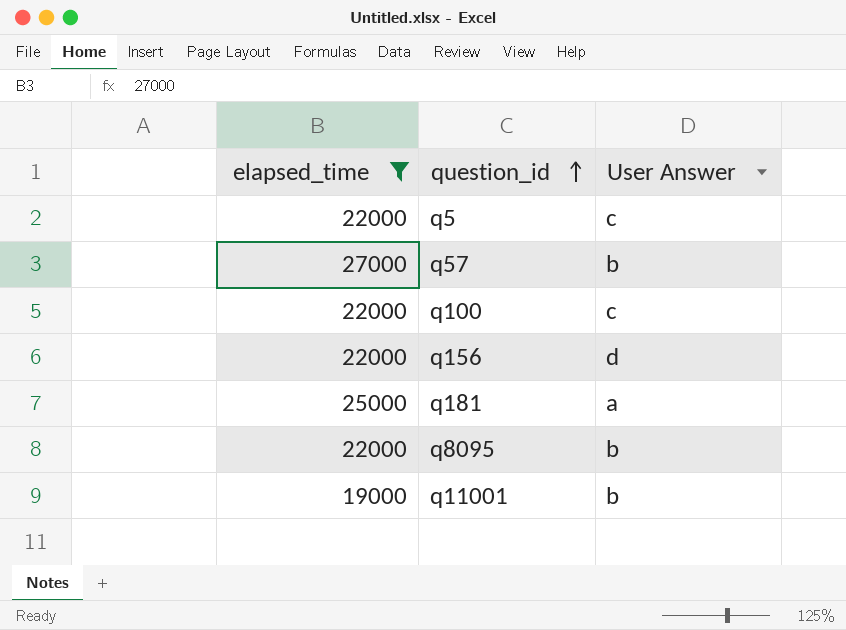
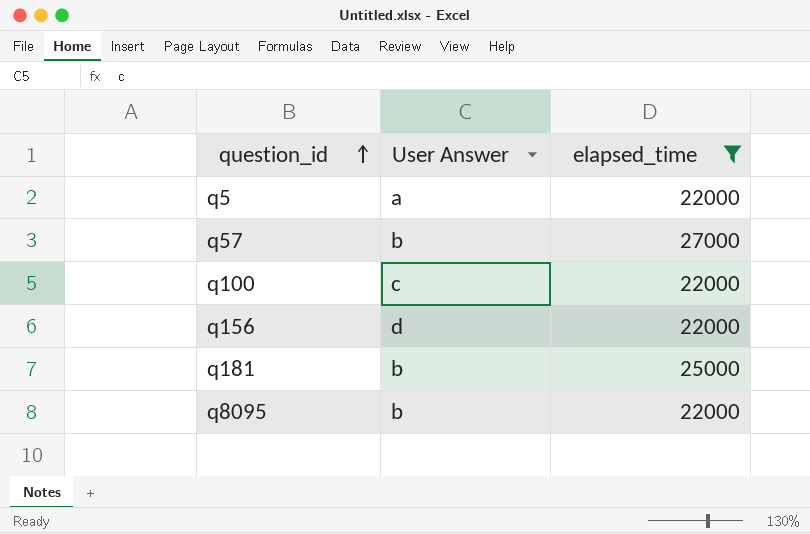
column elapsed_time | position: 1 -> 3
row q11001: 19000 | b -> none
q5 | User Answer: c -> a
q181 | User Answer: a -> b

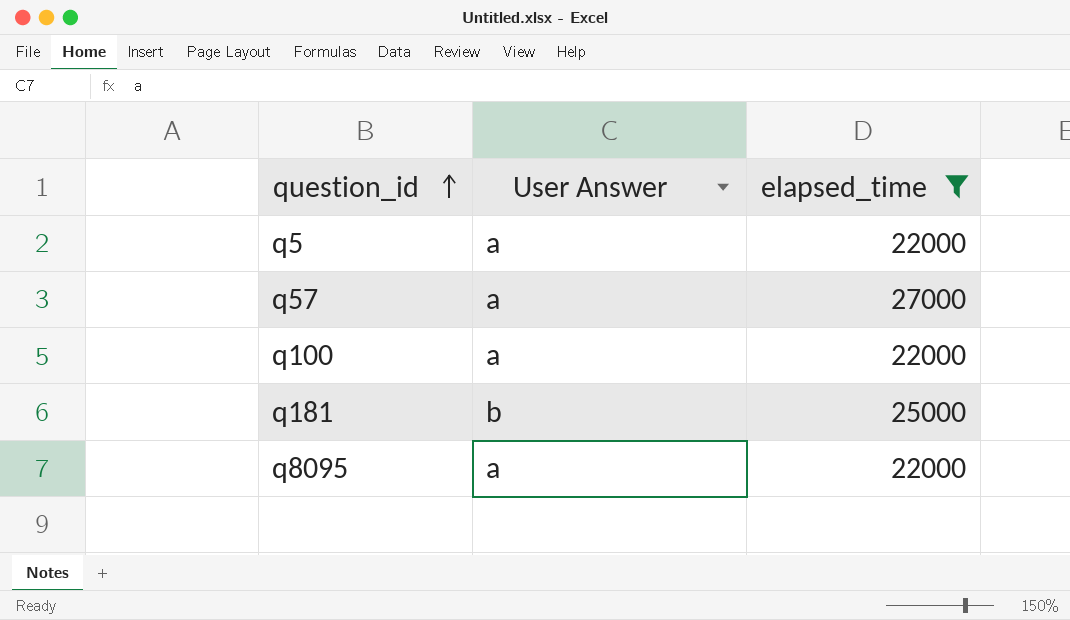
row q156: d | 22000 -> none
q57 | User Answer: b -> a
q100 | User Answer: c -> a
q8095 | User Answer: b -> a

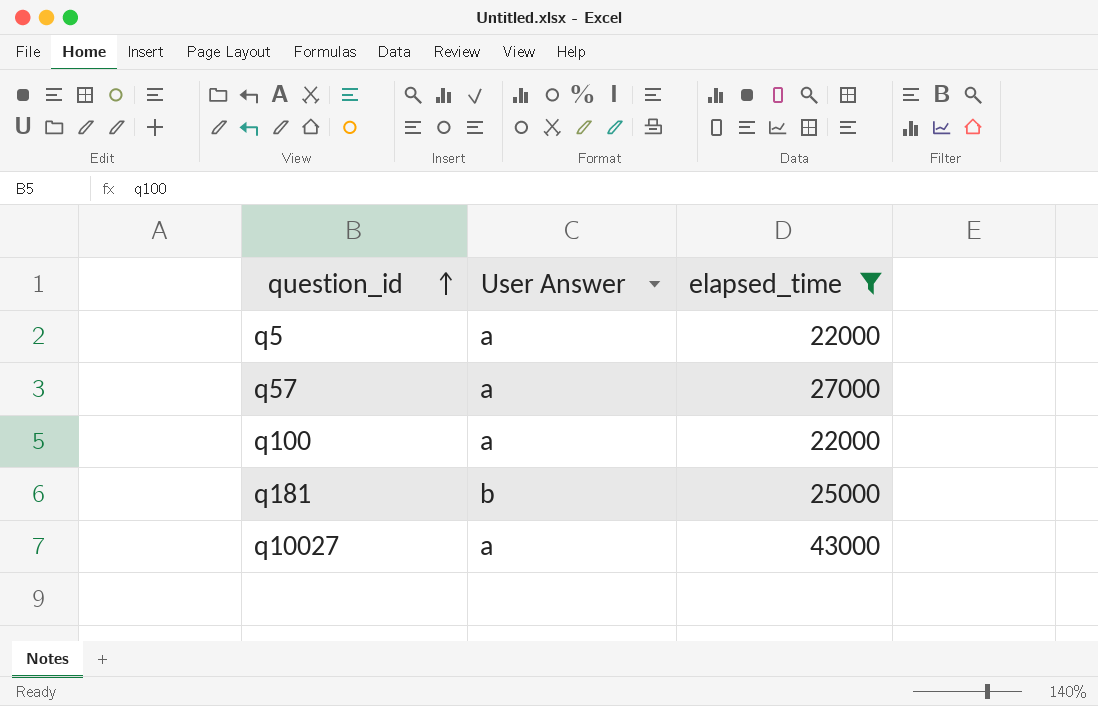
row q8095: a | 22000 -> none
row q10027: none -> a | 43000

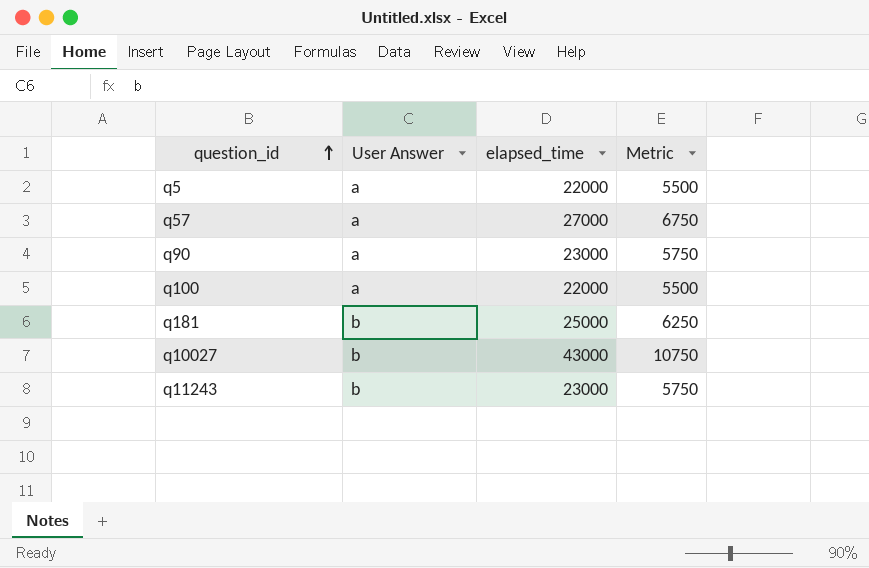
filter: elapsed_time != 23000 -> none
column Metric | formula: none -> [elapsed_time] * 0.25
q10027 | User Answer: a -> b

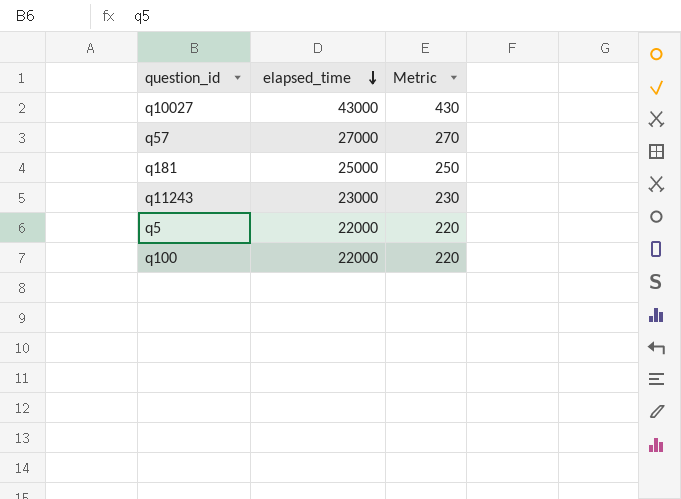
row order: question_id ascending -> elapsed_time descending
column User Answer | position: 2 -> none
column Metric | formula: [elapsed_time] * 0.25 -> [elapsed_time] * 0.01
row q90: a | 23000 | 5750 -> none

